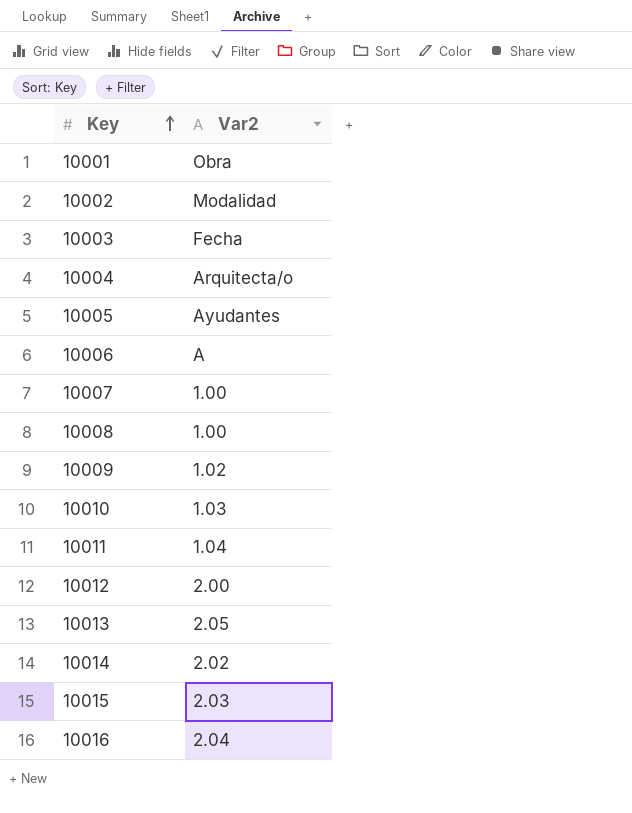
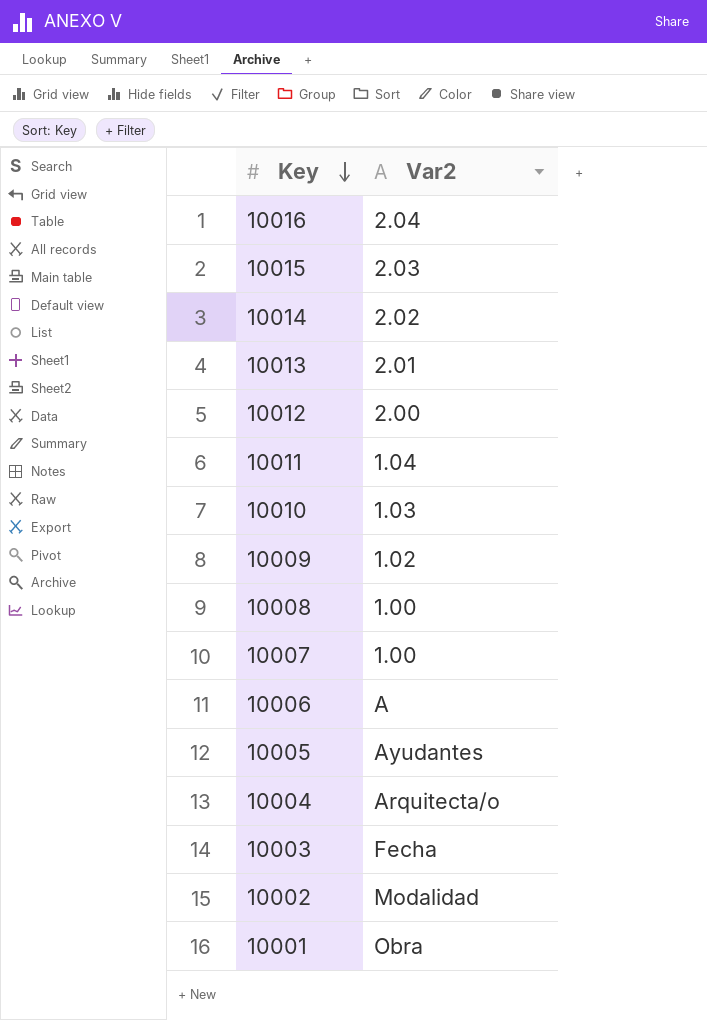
row order: Key ascending -> Key descending
10013 | Var2: 2.05 -> 2.01

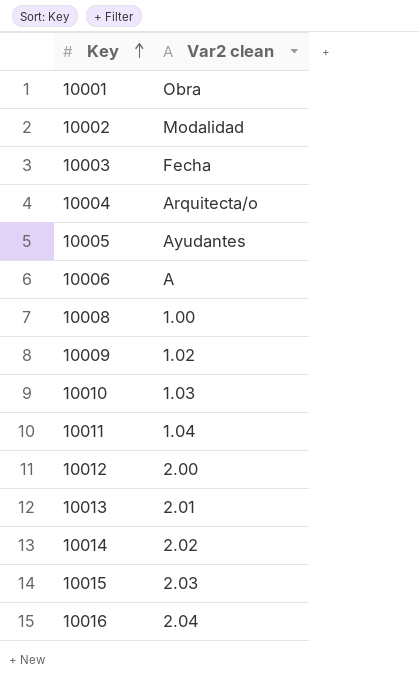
row order: Key descending -> Key ascending
column name: Var2 -> Var2 clean
row 10007: 1.00 -> none

